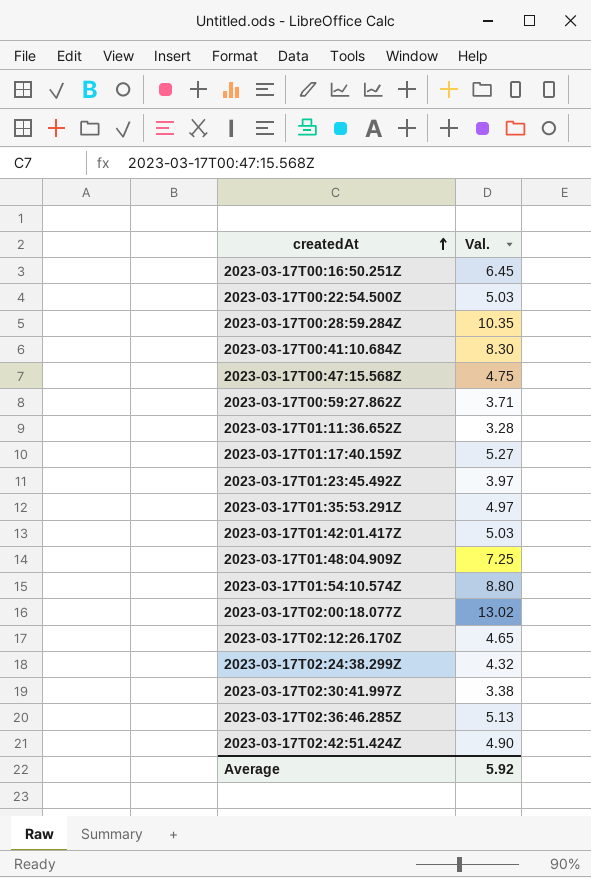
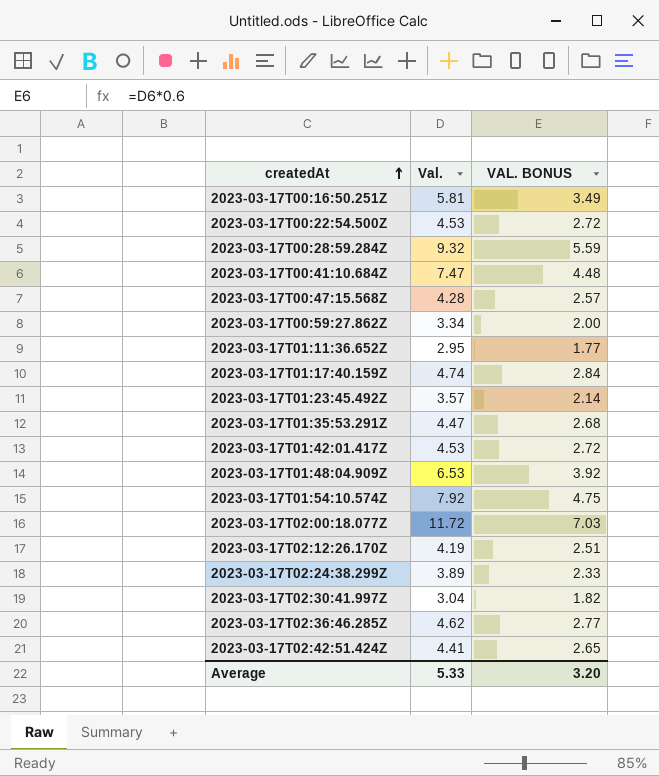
column VAL. BONUS | formula: none -> [Val.] * 0.6
2023-03-17T00:16:50.251Z | Val.: 6.45 -> 5.81
2023-03-17T00:22:54.500Z | Val.: 5.03 -> 4.53
2023-03-17T00:28:59.284Z | Val.: 10.35 -> 9.32
2023-03-17T00:41:10.684Z | Val.: 8.30 -> 7.47
2023-03-17T00:47:15.568Z | Val.: 4.75 -> 4.28
2023-03-17T00:59:27.862Z | Val.: 3.71 -> 3.34
2023-03-17T01:11:36.652Z | Val.: 3.28 -> 2.95
2023-03-17T01:17:40.159Z | Val.: 5.27 -> 4.74
2023-03-17T01:23:45.492Z | Val.: 3.97 -> 3.57
2023-03-17T01:35:53.291Z | Val.: 4.97 -> 4.47
2023-03-17T01:42:01.417Z | Val.: 5.03 -> 4.53
2023-03-17T01:48:04.909Z | Val.: 7.25 -> 6.53
2023-03-17T01:54:10.574Z | Val.: 8.80 -> 7.92
2023-03-17T02:00:18.077Z | Val.: 13.02 -> 11.72
2023-03-17T02:12:26.170Z | Val.: 4.65 -> 4.19
2023-03-17T02:24:38.299Z | Val.: 4.32 -> 3.89
2023-03-17T02:30:41.997Z | Val.: 3.38 -> 3.04
2023-03-17T02:36:46.285Z | Val.: 5.13 -> 4.62
2023-03-17T02:42:51.424Z | Val.: 4.90 -> 4.41
Average | Val.: 5.92 -> 5.33

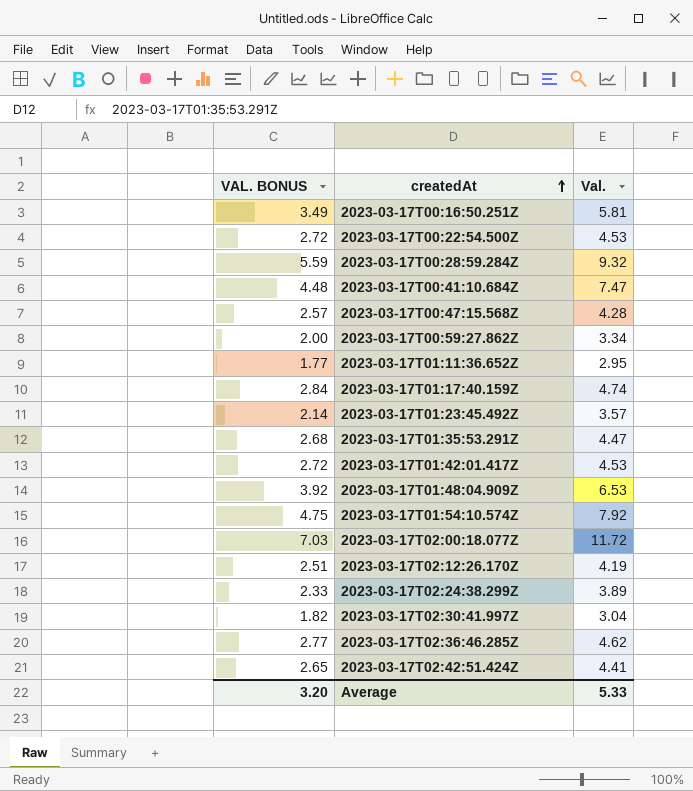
column VAL. BONUS | position: 3 -> 1

